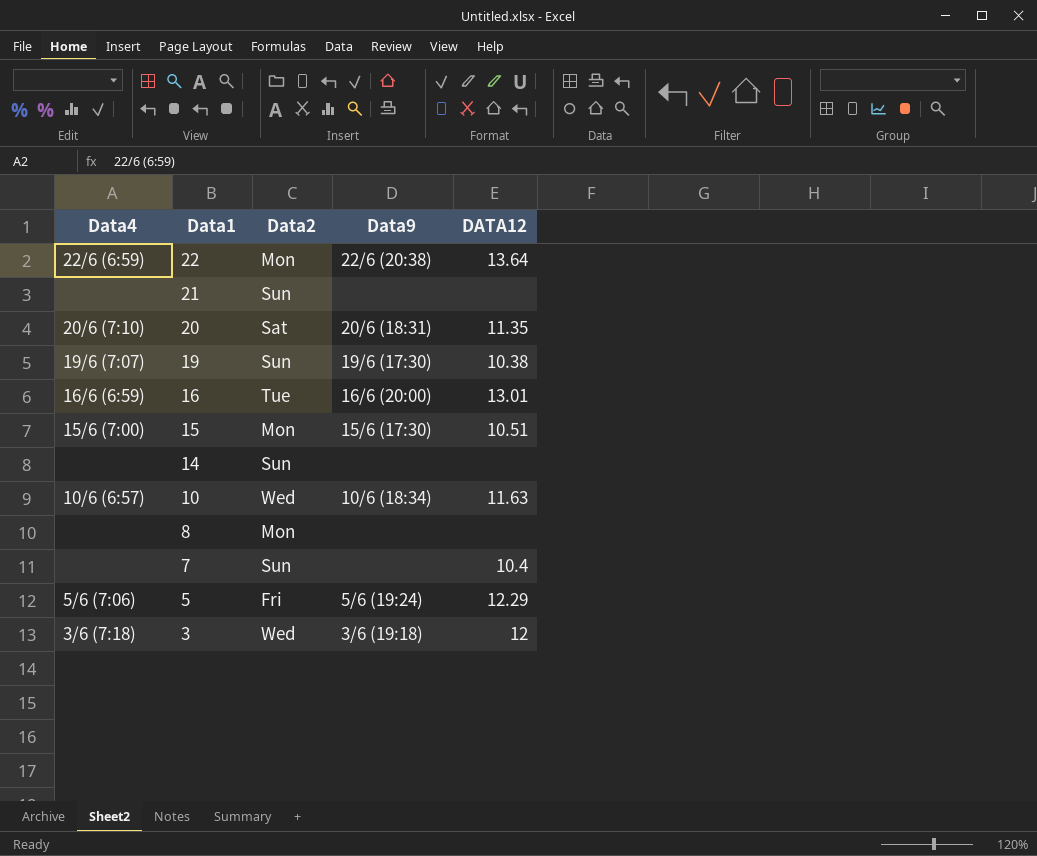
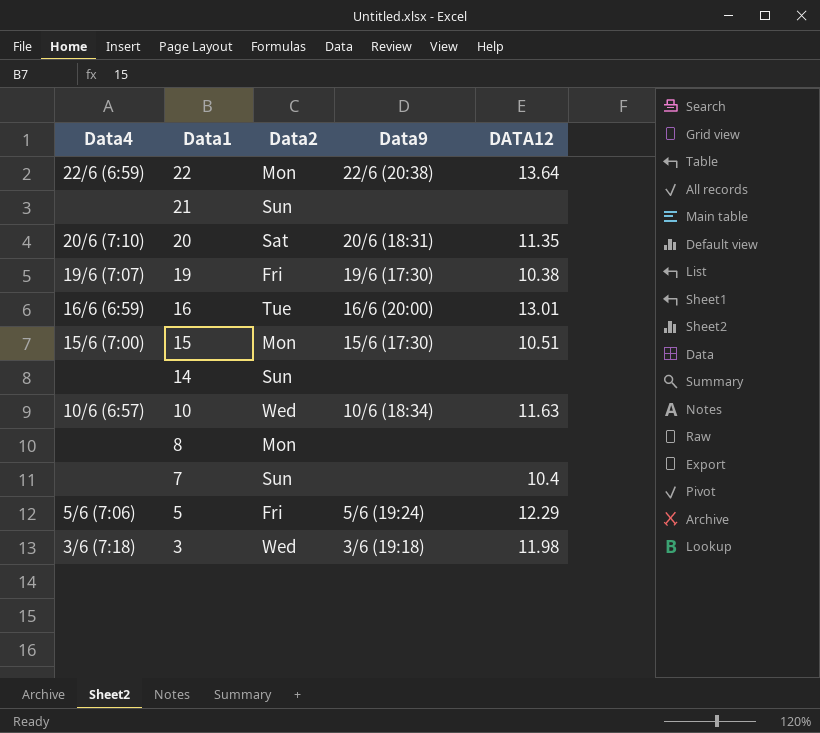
19 | Data2: Sun -> Fri
3 | DATA12: 12 -> 11.98

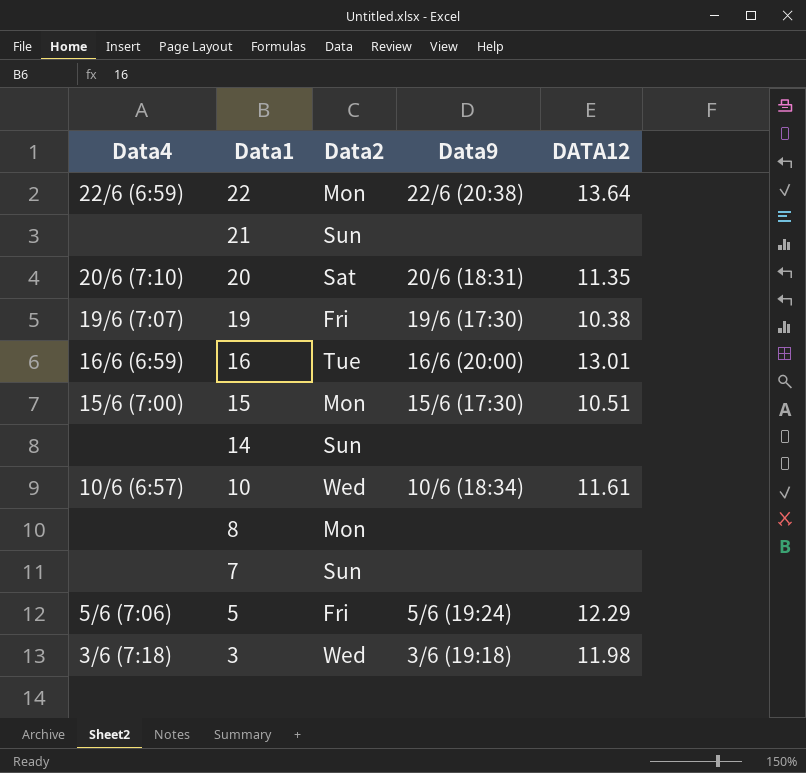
10 | DATA12: 11.63 -> 11.61
7 | DATA12: 10.4 -> none

